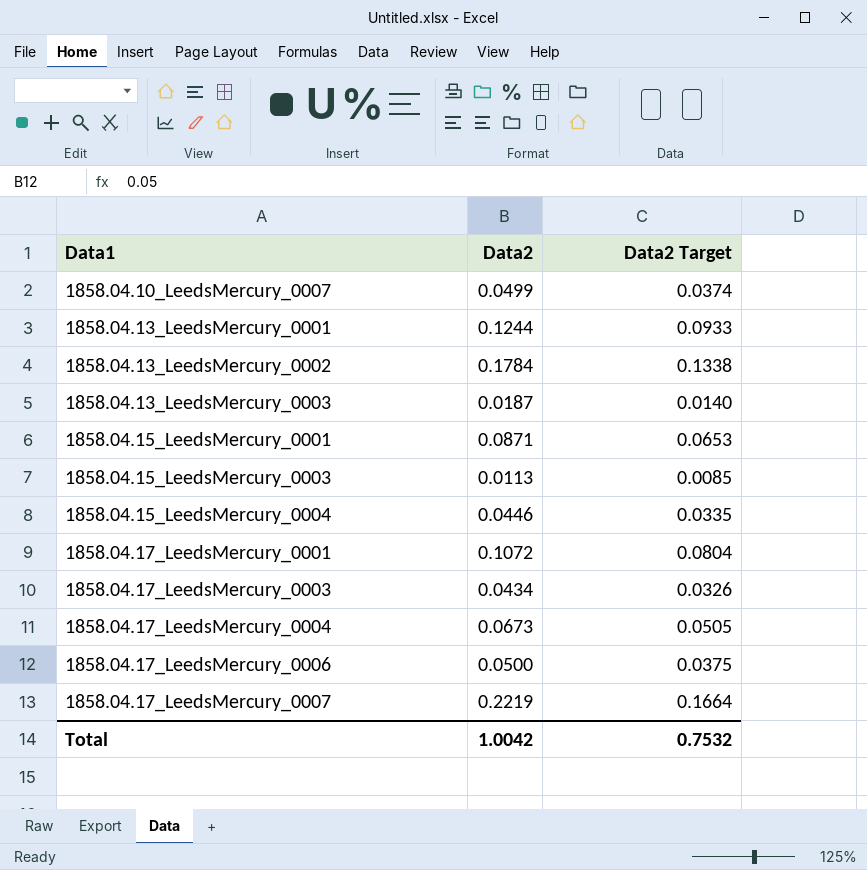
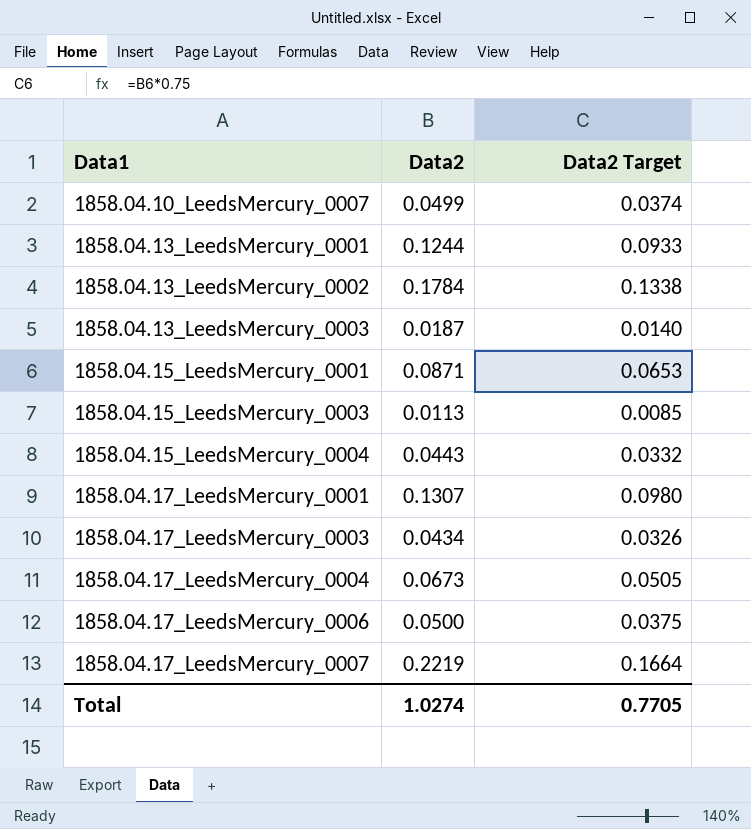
1858.04.15_LeedsMercury_0004 | Data2: 0.0446 -> 0.0443
1858.04.15_LeedsMercury_0004 | Data2 Target: 0.0335 -> 0.0332
1858.04.17_LeedsMercury_0001 | Data2: 0.1072 -> 0.1307
1858.04.17_LeedsMercury_0001 | Data2 Target: 0.0804 -> 0.0980
Total | Data2: 1.0042 -> 1.0274
Total | Data2 Target: 0.7532 -> 0.7705

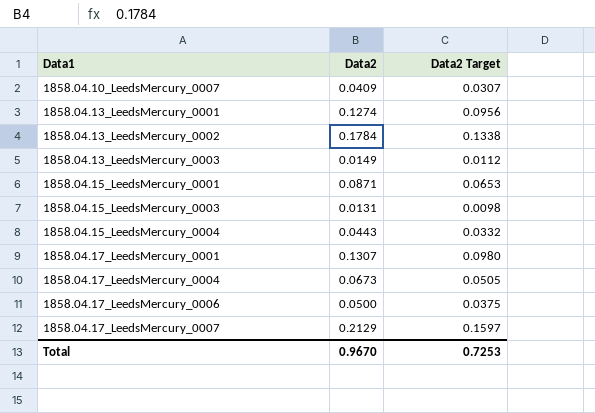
row 1858.04.17_LeedsMercury_0003: 0.0434 | 0.0326 -> none
1858.04.10_LeedsMercury_0007 | Data2: 0.0499 -> 0.0409
1858.04.10_LeedsMercury_0007 | Data2 Target: 0.0374 -> 0.0307
1858.04.13_LeedsMercury_0001 | Data2: 0.1244 -> 0.1274
1858.04.13_LeedsMercury_0001 | Data2 Target: 0.0933 -> 0.0956
1858.04.13_LeedsMercury_0003 | Data2: 0.0187 -> 0.0149
1858.04.13_LeedsMercury_0003 | Data2 Target: 0.0140 -> 0.0112
1858.04.15_LeedsMercury_0003 | Data2: 0.0113 -> 0.0131
1858.04.15_LeedsMercury_0003 | Data2 Target: 0.0085 -> 0.0098
1858.04.17_LeedsMercury_0007 | Data2: 0.2219 -> 0.2129
1858.04.17_LeedsMercury_0007 | Data2 Target: 0.1664 -> 0.1597
Total | Data2: 1.0274 -> 0.9670
Total | Data2 Target: 0.7705 -> 0.7253

